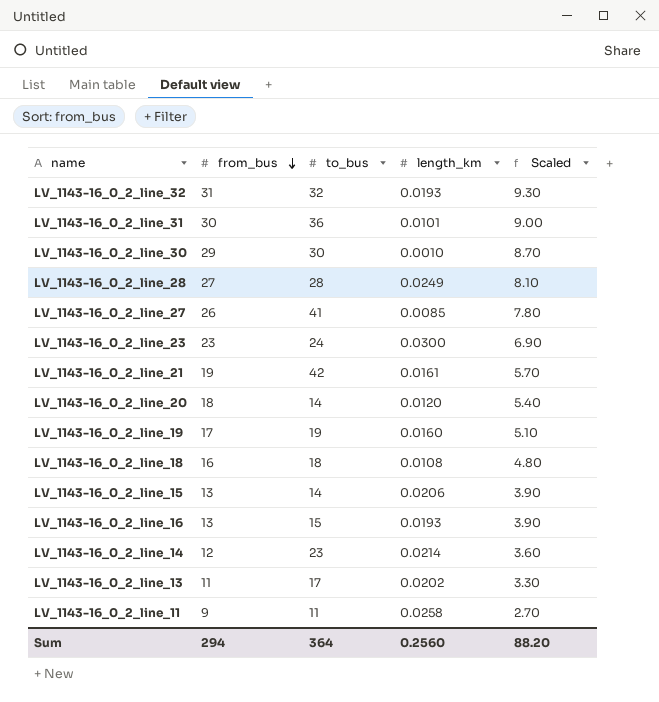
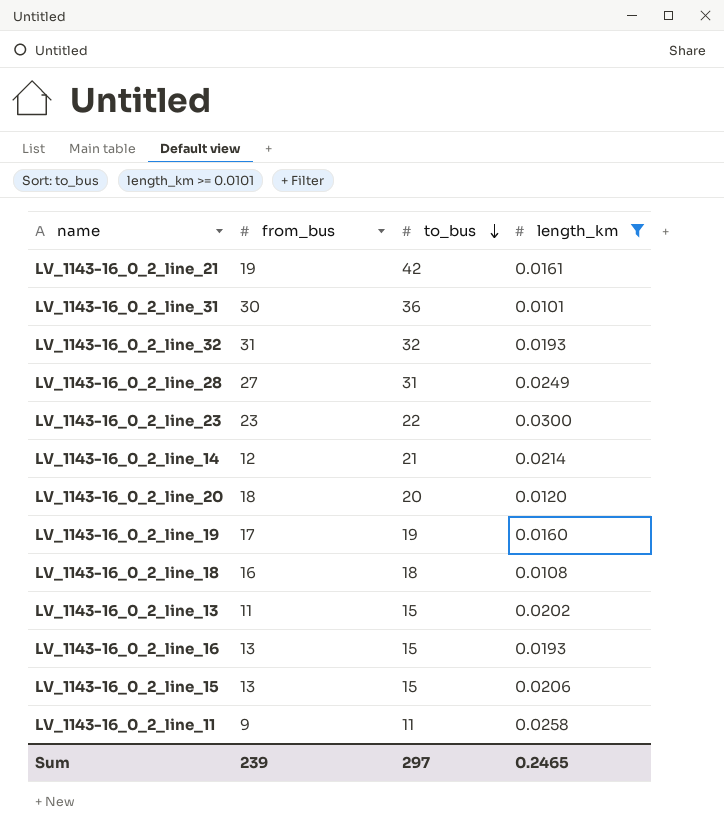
filter: none -> length_km >= 0.0101
row order: from_bus descending -> to_bus descending
column Scaled | formula: [from_bus] * 0.3 -> none
LV_1143-16_0_2_line_28 | to_bus: 28 -> 31
LV_1143-16_0_2_line_23 | to_bus: 24 -> 22
LV_1143-16_0_2_line_14 | to_bus: 23 -> 21
LV_1143-16_0_2_line_20 | to_bus: 14 -> 20
LV_1143-16_0_2_line_13 | to_bus: 17 -> 15
LV_1143-16_0_2_line_15 | to_bus: 14 -> 15
Sum | from_bus: 294 -> 239
Sum | to_bus: 364 -> 297
Sum | length_km: 0.2560 -> 0.2465

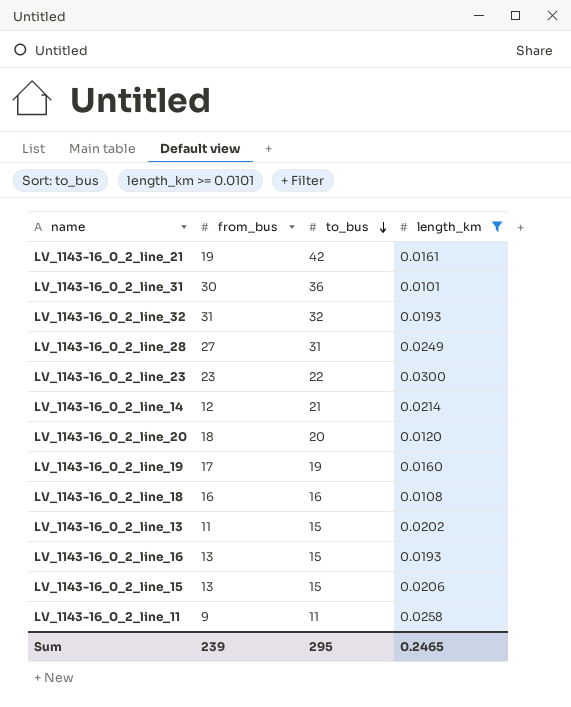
LV_1143-16_0_2_line_18 | to_bus: 18 -> 16
Sum | to_bus: 297 -> 295

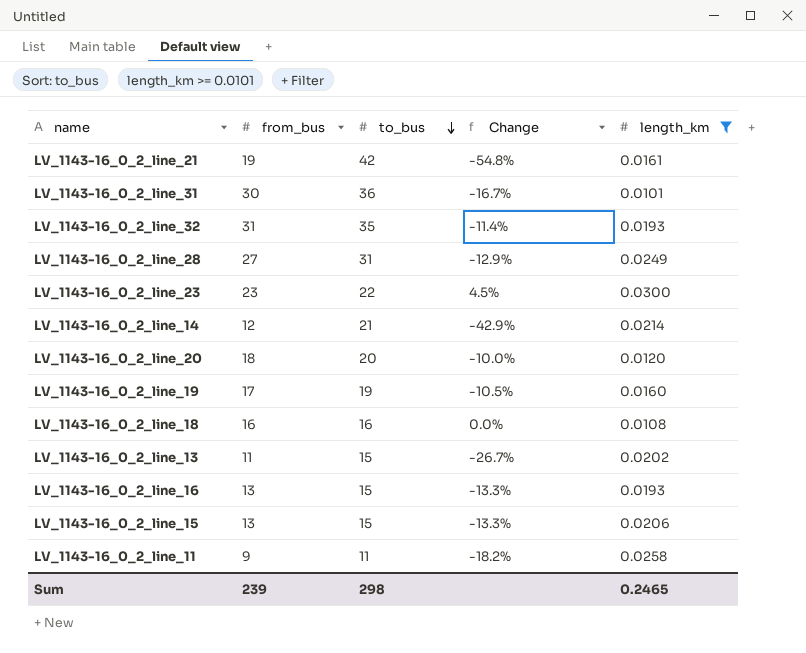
column Change | formula: none -> ([from_bus] - [to_bus]) / [to_bus]
LV_1143-16_0_2_line_32 | to_bus: 32 -> 35
Sum | to_bus: 295 -> 298

